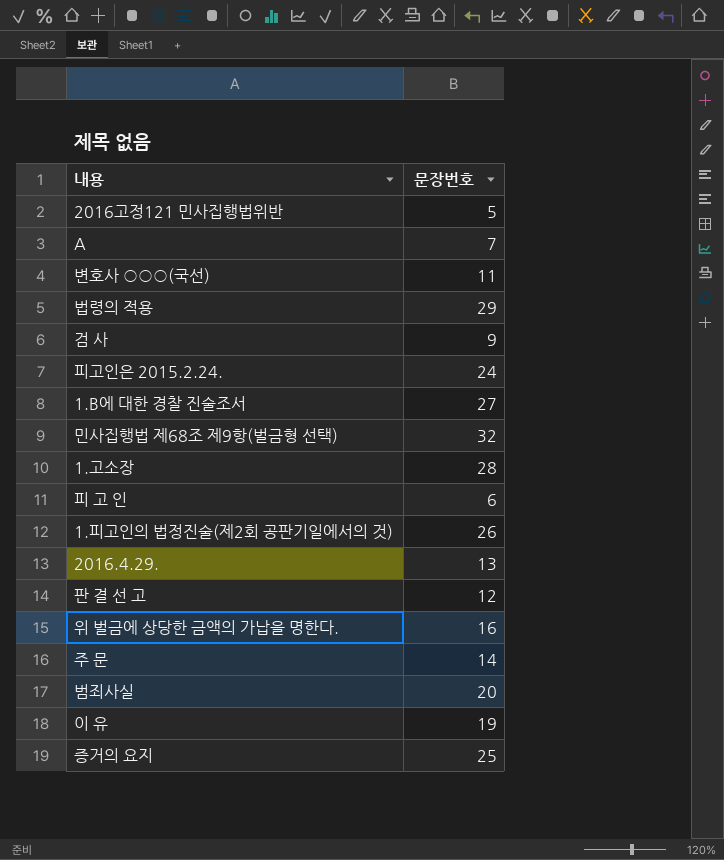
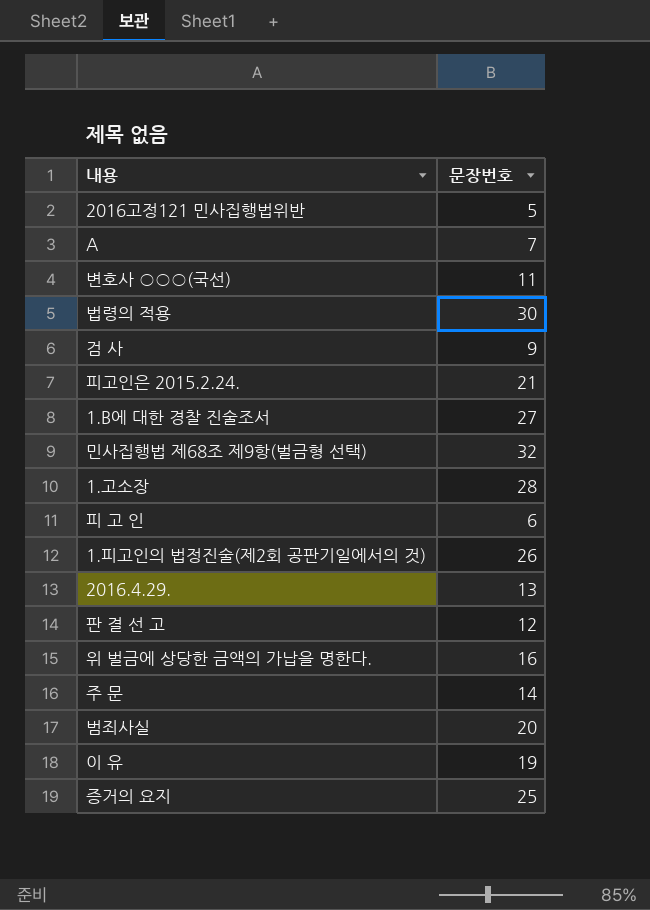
법령의 적용 | 문장번호: 29 -> 30
피고인은 2015.2.24. | 문장번호: 24 -> 21

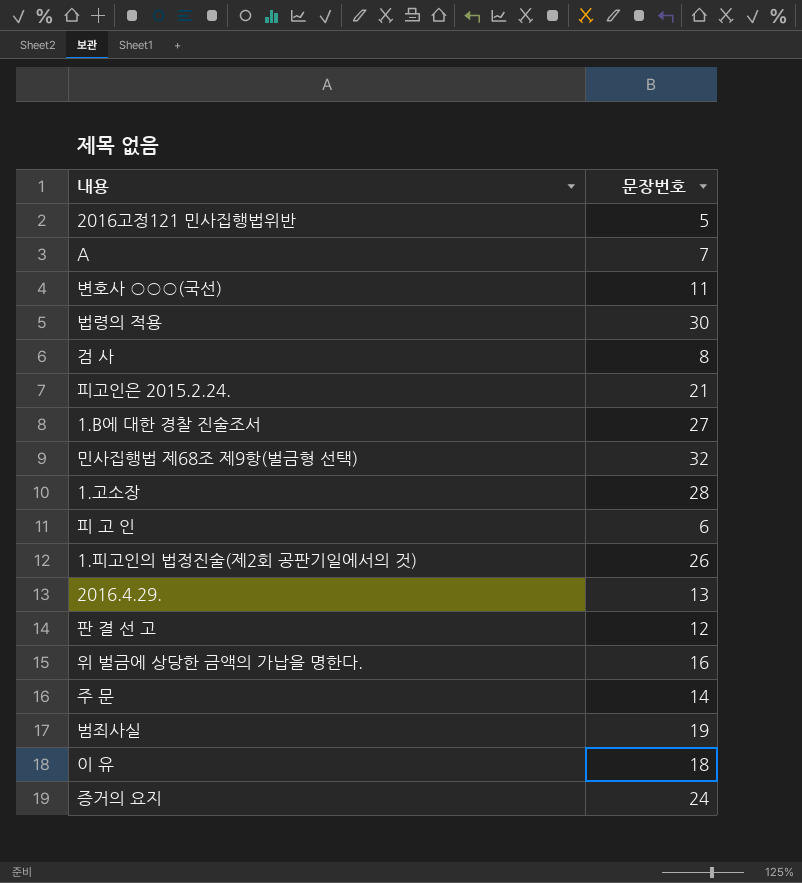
검 사 | 문장번호: 9 -> 8
범죄사실 | 문장번호: 20 -> 19
이 유 | 문장번호: 19 -> 18
증거의 요지 | 문장번호: 25 -> 24

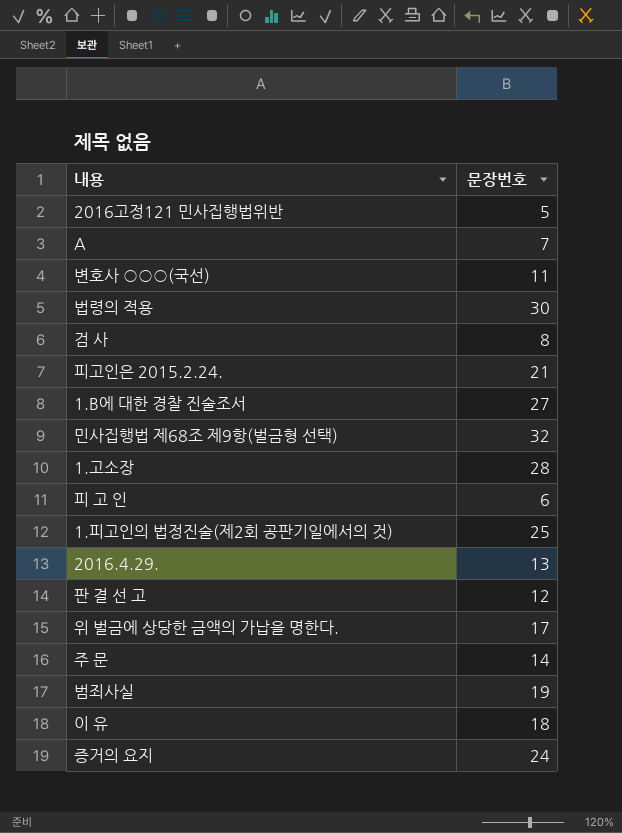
1.피고인의 법정진술(제2회 공판기일에서의 것) | 문장번호: 26 -> 25
위 벌금에 상당한 금액의 가납을 명한다. | 문장번호: 16 -> 17

